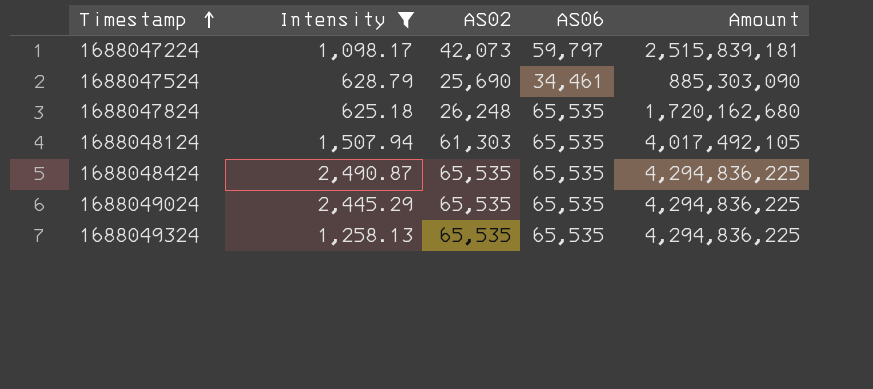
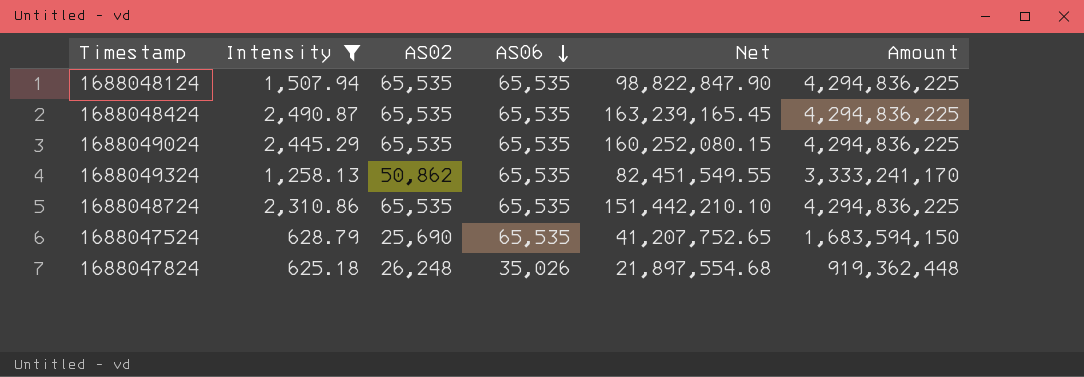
row order: Timestamp ascending -> AS06 descending
column Net | formula: none -> [Intensity] * [AS06]
row 1688047224: 1,098.17 | 42,073 | 59,797 | 2,515,839,181 -> none
1688048124 | AS02: 61,303 -> 65,535
1688048124 | Amount: 4,017,492,105 -> 4,294,836,225
1688049324 | AS02: 65,535 -> 50,862
1688049324 | Amount: 4,294,836,225 -> 3,333,241,170
row 1688048724: none -> 2,310.86 | 65,535 | 65,535 | 151,442,210.10 | 4,294,836,225
1688047524 | AS06: 34,461 -> 65,535
1688047524 | Amount: 885,303,090 -> 1,683,594,150
1688047824 | AS06: 65,535 -> 35,026
1688047824 | Amount: 1,720,162,680 -> 919,362,448

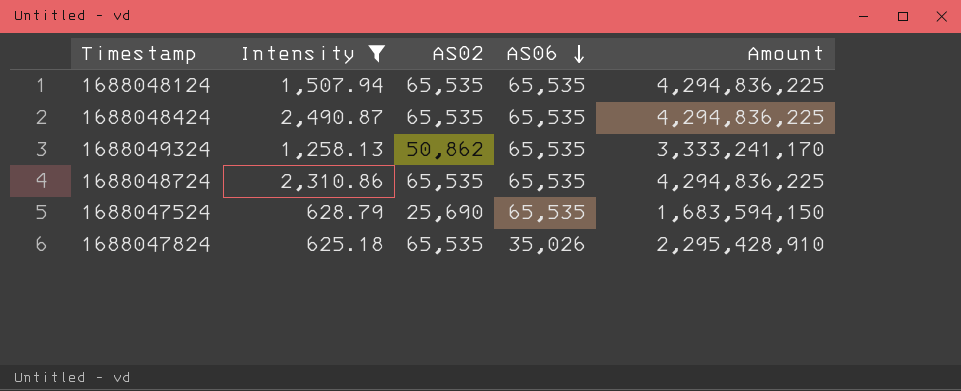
column Net | formula: [Intensity] * [AS06] -> none
row 1688049024: 2,445.29 | 65,535 | 65,535 | 160,252,080.15 | 4,294,836,225 -> none
1688047824 | AS02: 26,248 -> 65,535
1688047824 | Amount: 919,362,448 -> 2,295,428,910

